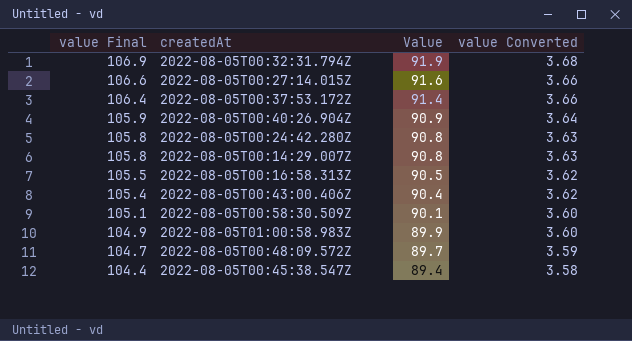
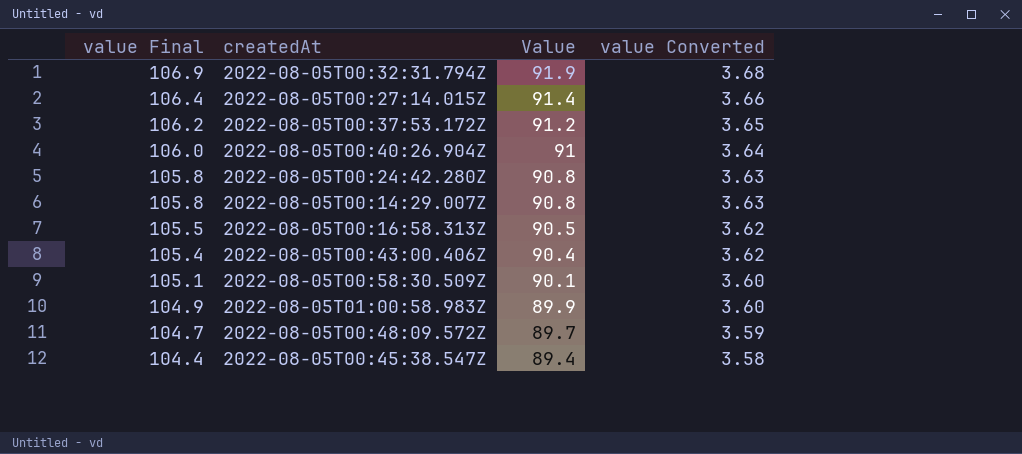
2022-08-05T00:27:14.015Z | value Final: 106.6 -> 106.4
2022-08-05T00:27:14.015Z | Value: 91.6 -> 91.4
2022-08-05T00:37:53.172Z | value Final: 106.4 -> 106.2
2022-08-05T00:37:53.172Z | Value: 91.4 -> 91.2
2022-08-05T00:37:53.172Z | value Converted: 3.66 -> 3.65
2022-08-05T00:40:26.904Z | value Final: 105.9 -> 106.0
2022-08-05T00:40:26.904Z | Value: 90.9 -> 91

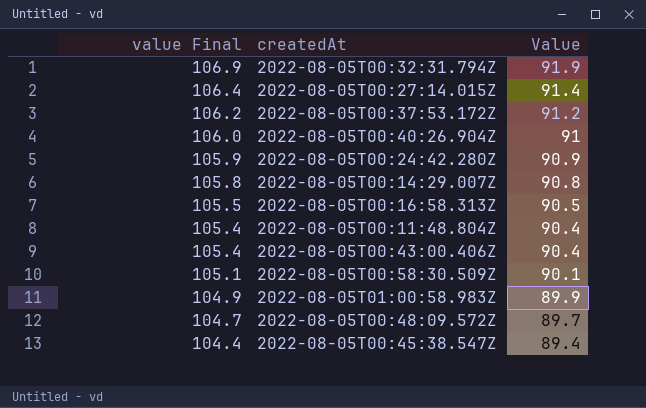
column value Converted | formula: [Value] * 0.04 -> none
2022-08-05T00:24:42.280Z | value Final: 105.8 -> 105.9
2022-08-05T00:24:42.280Z | Value: 90.8 -> 90.9
row 2022-08-05T00:11:48.804Z: none -> 105.4 | 90.4

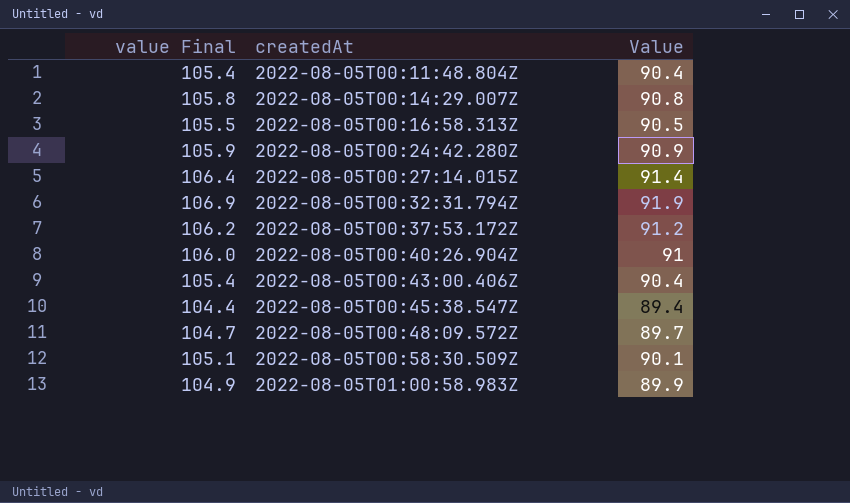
row order: value Final descending -> createdAt ascending

